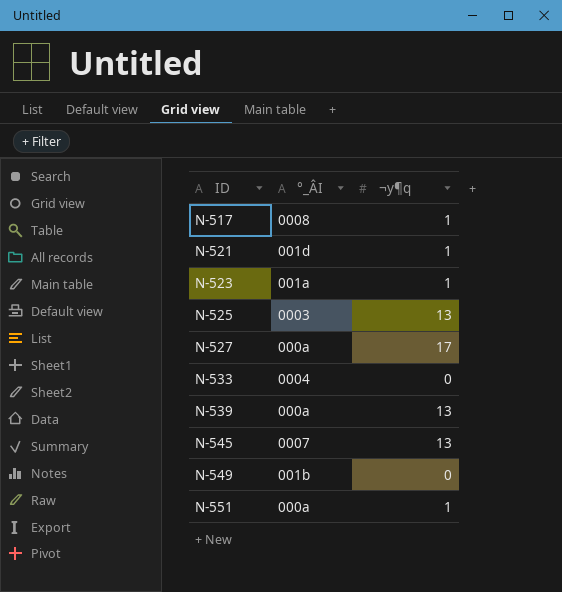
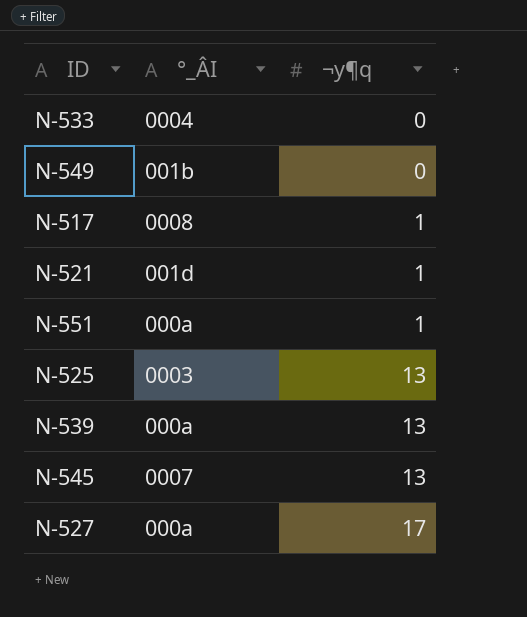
row order: ID ascending -> ¬y¶q ascending
row N-523: 001a | 1 -> none

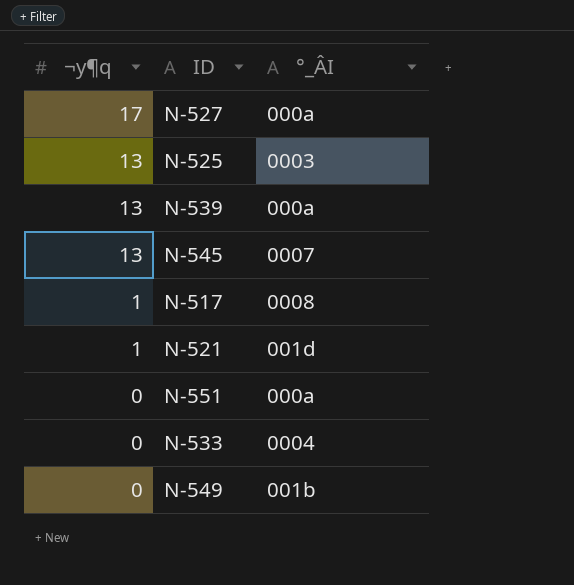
row order: ¬y¶q ascending -> ¬y¶q descending
column ¬y¶q | position: 3 -> 1
N-551 | ¬y¶q: 1 -> 0

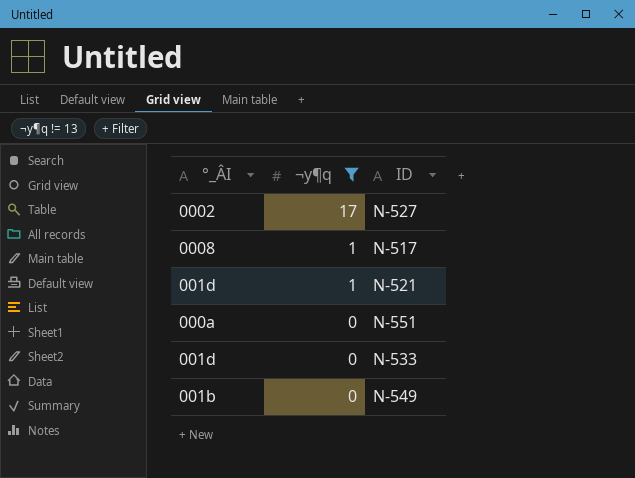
filter: none -> ¬y¶q != 13
column °_ÂI | position: 3 -> 1
N-527 | °_ÂI: 000a -> 0002
N-533 | °_ÂI: 0004 -> 001d

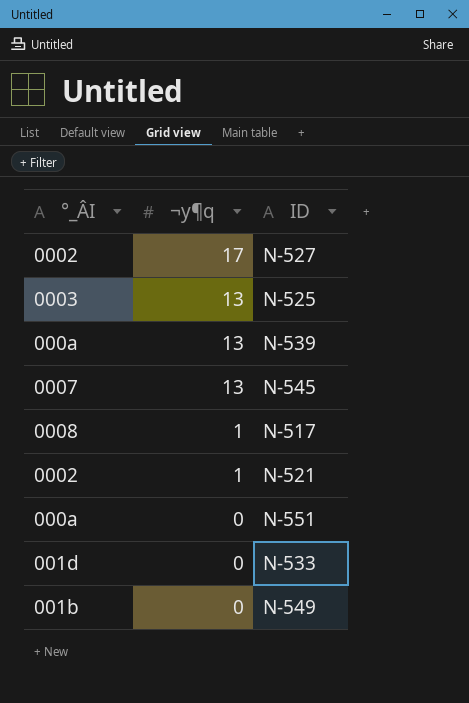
filter: ¬y¶q != 13 -> none
N-521 | °_ÂI: 001d -> 0002

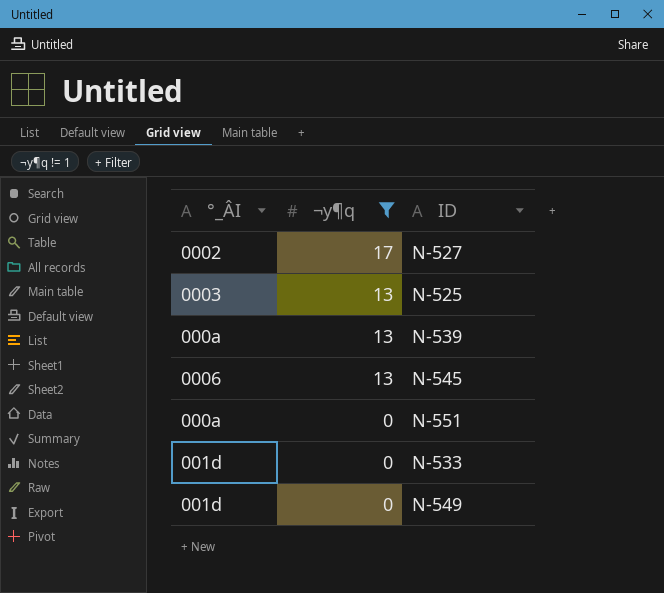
filter: none -> ¬y¶q != 1
N-545 | °_ÂI: 0007 -> 0006
N-549 | °_ÂI: 001b -> 001d

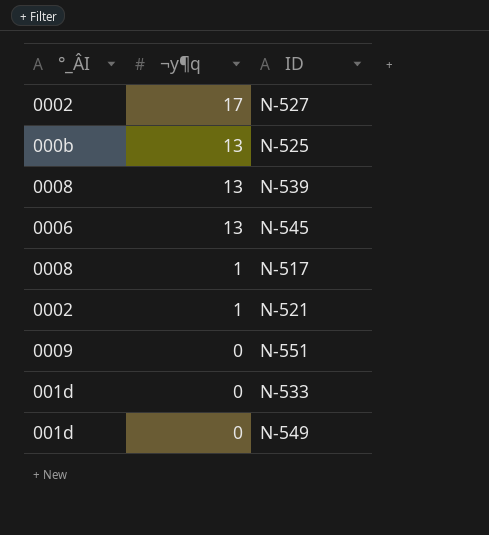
filter: ¬y¶q != 1 -> none
N-525 | °_ÂI: 0003 -> 000b
N-539 | °_ÂI: 000a -> 0008
N-551 | °_ÂI: 000a -> 0009

